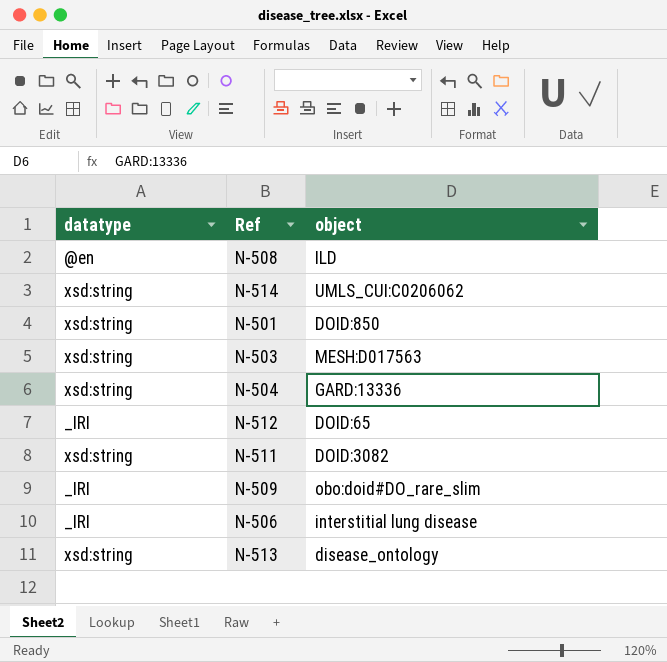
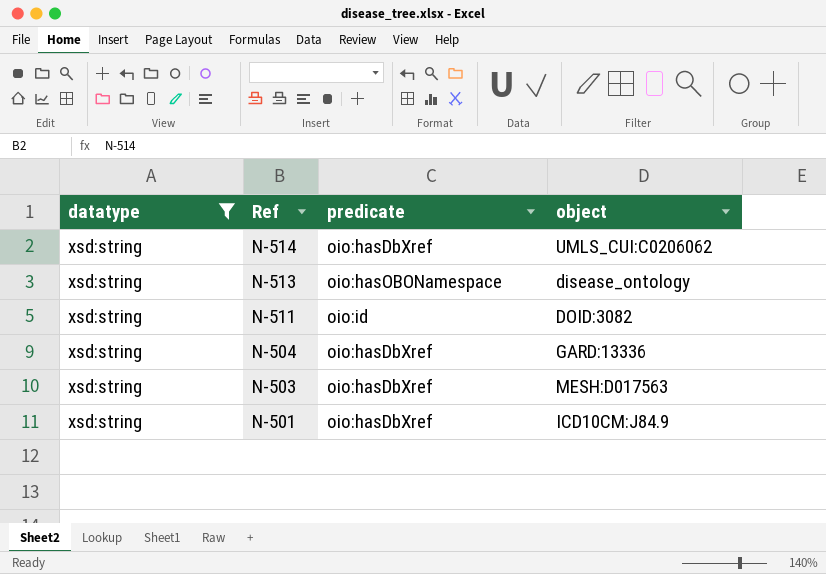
filter: none -> datatype = xsd:string
row order: none -> Ref descending
column predicate | position: none -> 3
N-501 | object: DOID:850 -> ICD10CM:J84.9

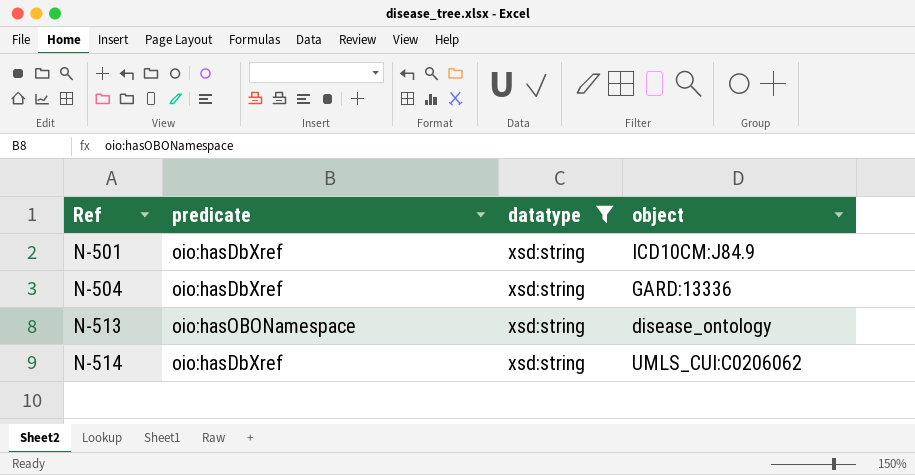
row order: Ref descending -> Ref ascending
column datatype | position: 1 -> 3
row N-511: xsd:string | oio:id | DOID:3082 -> none
row N-503: xsd:string | oio:hasDbXref | MESH:D017563 -> none

